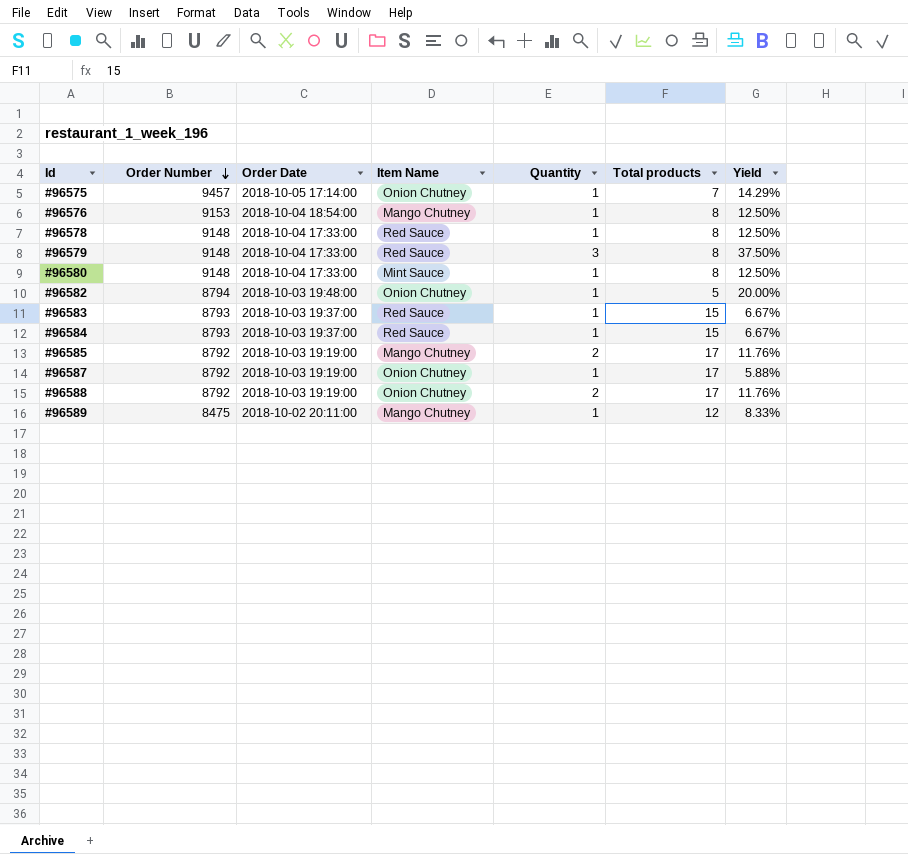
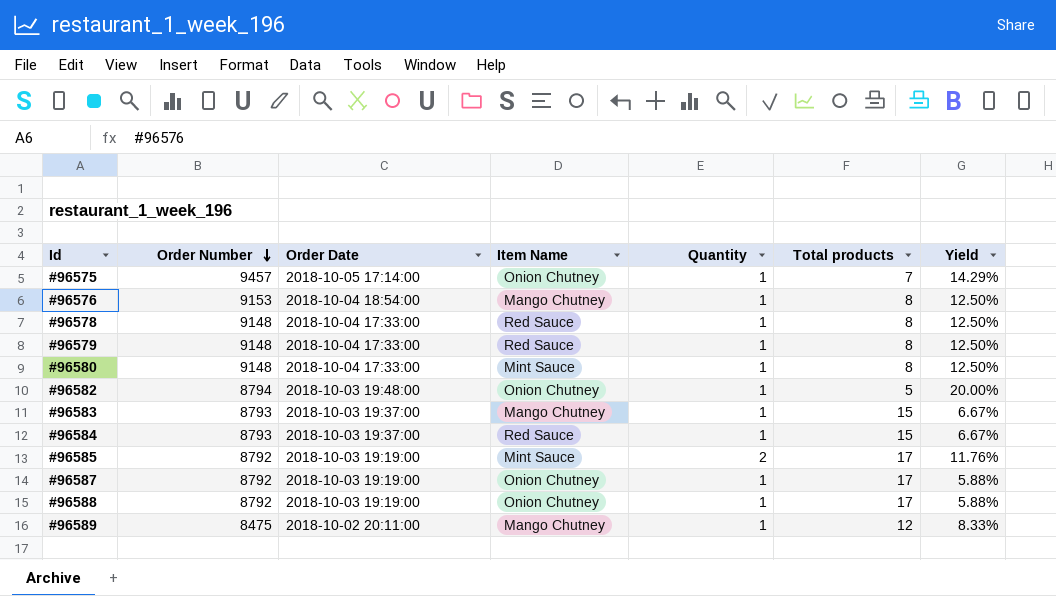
#96579 | Quantity: 3 -> 1
#96579 | Yield: 37.50% -> 12.50%
#96583 | Item Name: Red Sauce -> Mango Chutney
#96585 | Item Name: Mango Chutney -> Mint Sauce
#96588 | Quantity: 2 -> 1
#96588 | Yield: 11.76% -> 5.88%

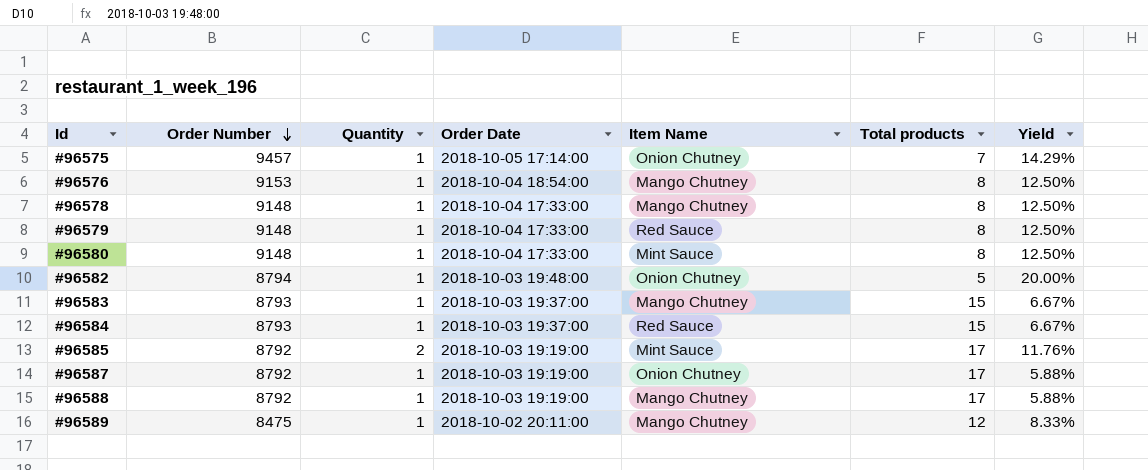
column Quantity | position: 5 -> 3
#96578 | Item Name: Red Sauce -> Mango Chutney
#96588 | Item Name: Onion Chutney -> Mango Chutney

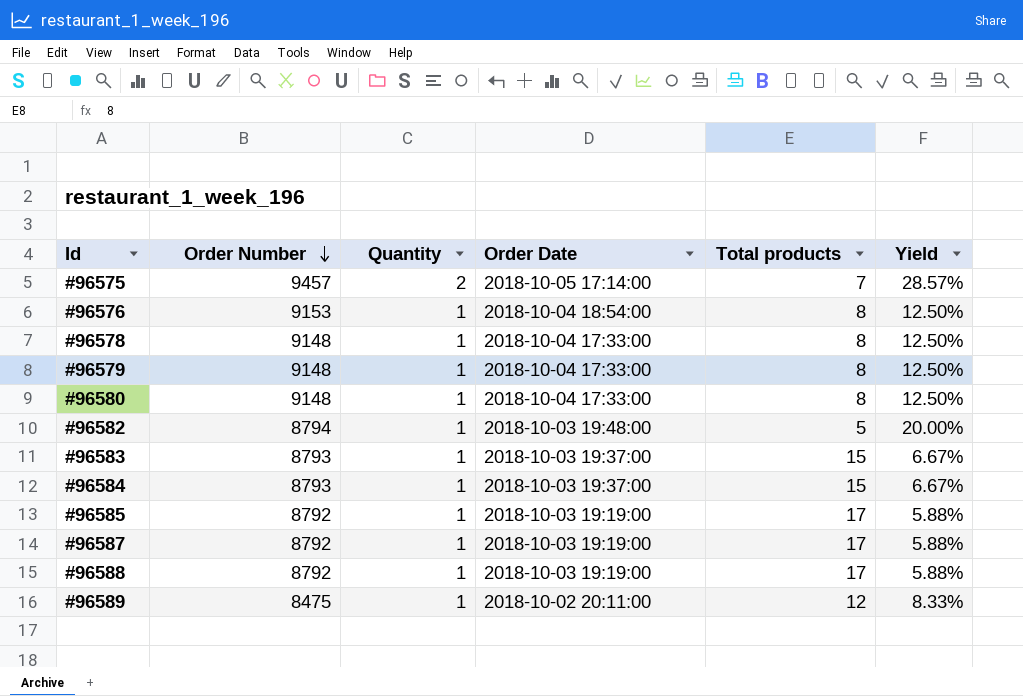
column Item Name | position: 5 -> none
#96575 | Quantity: 1 -> 2
#96575 | Yield: 14.29% -> 28.57%
#96585 | Quantity: 2 -> 1
#96585 | Yield: 11.76% -> 5.88%

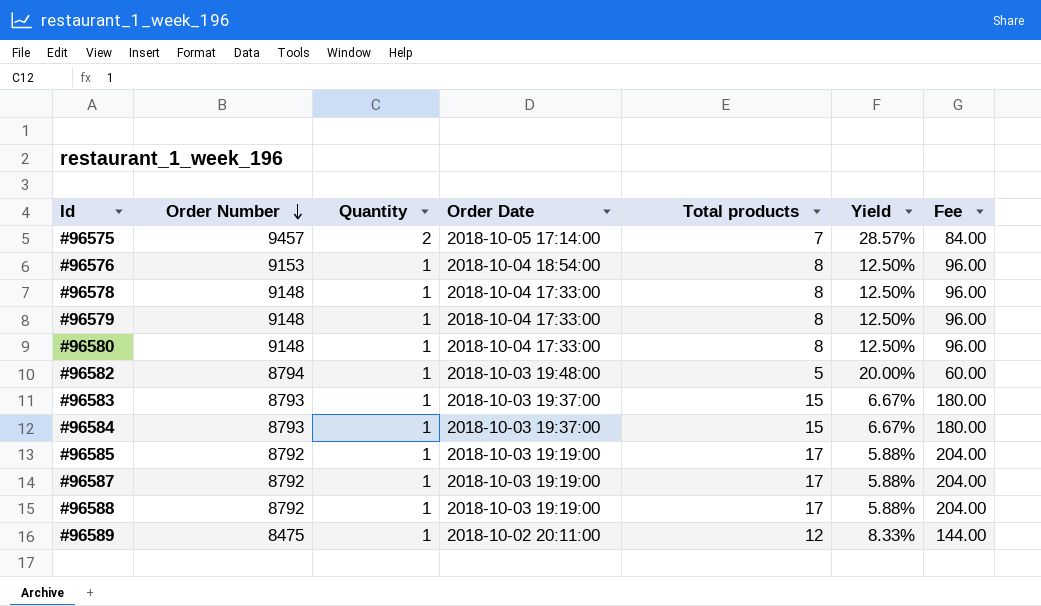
column Fee | formula: none -> [Total products] * 12

